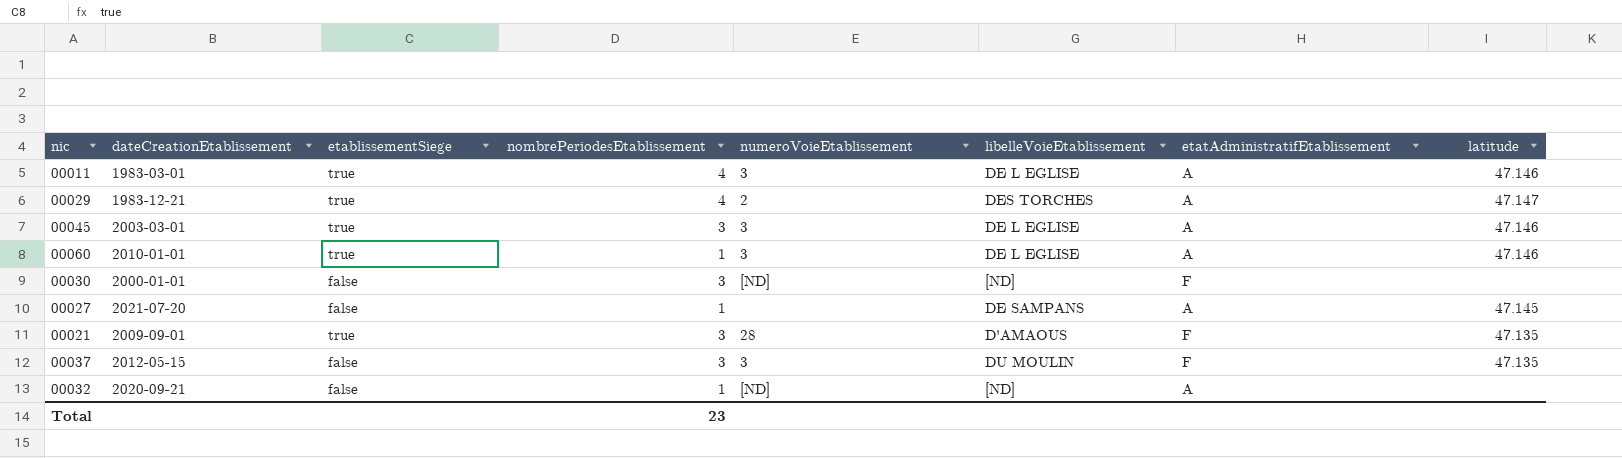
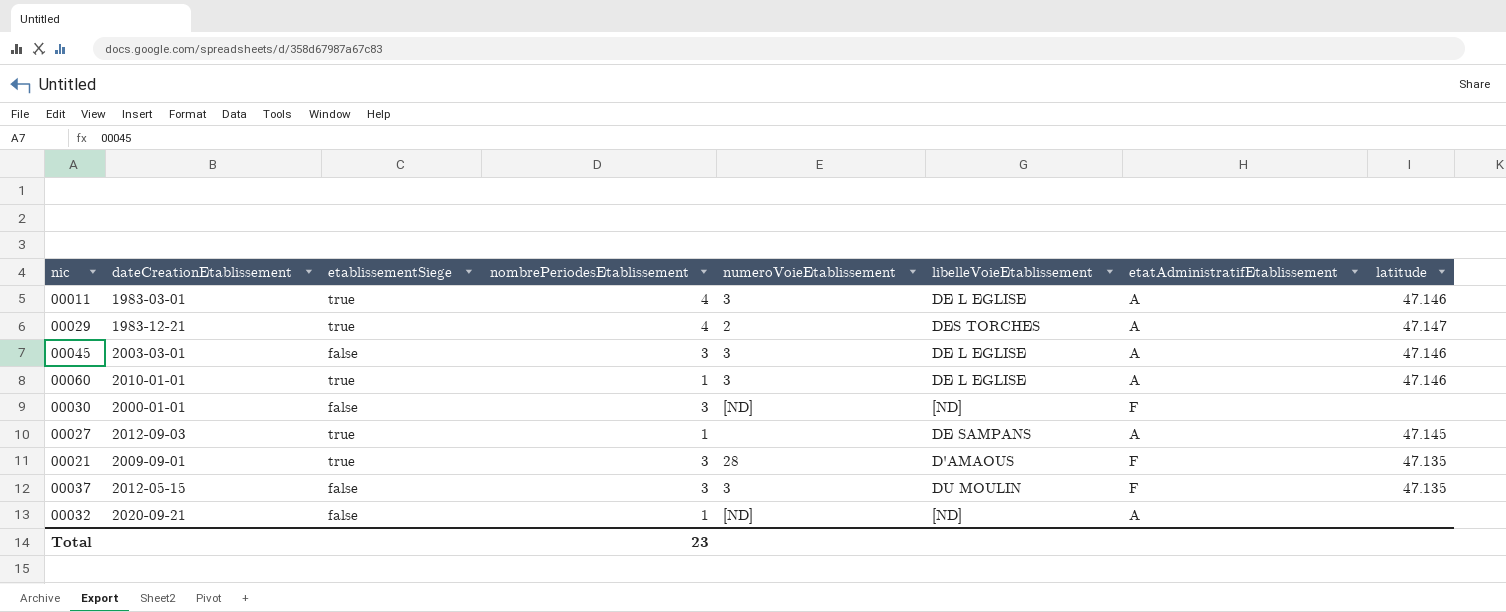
00045 | etablissementSiege: true -> false
00027 | dateCreationEtablissement: 2021-07-20 -> 2012-09-03
00027 | etablissementSiege: false -> true

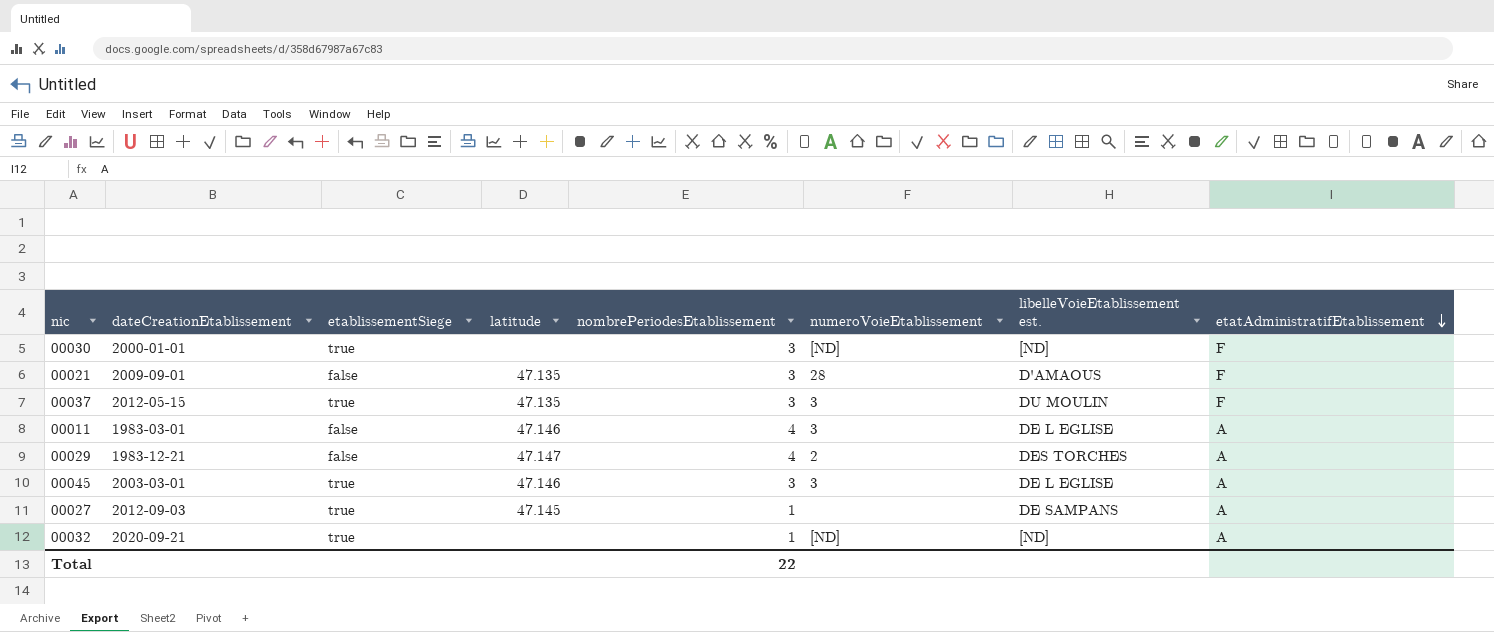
row order: none -> etatAdministratifEtablissement descending
column latitude | position: 8 -> 4
column name: libelleVoieEtablissement -> libelleVoieEtablissement est.
row 00060: 2010-01-01 | true | 1 | 3 | DE L EGLISE | A | 47.146 -> none
00030 | etablissementSiege: false -> true
00021 | etablissementSiege: true -> false
00037 | etablissementSiege: false -> true
00011 | etablissementSiege: true -> false
00029 | etablissementSiege: true -> false
00045 | etablissementSiege: false -> true
00032 | etablissementSiege: false -> true
Total | nombrePeriodesEtablissement: 23 -> 22

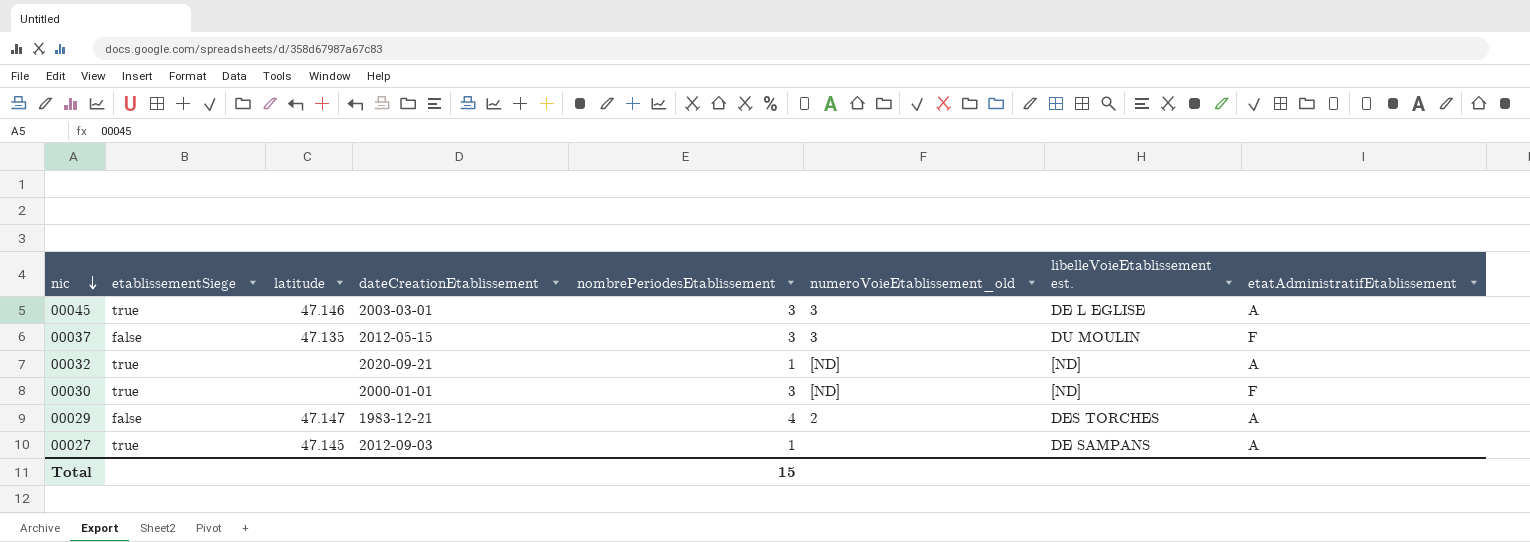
row order: etatAdministratifEtablissement descending -> nic descending
column dateCreationEtablissement | position: 2 -> 4
column name: numeroVoieEtablissement -> numeroVoieEtablissement_old
row 00021: 2009-09-01 | false | 47.135 | 3 | 28 | D'AMAOUS | F -> none
row 00011: 1983-03-01 | false | 47.146 | 4 | 3 | DE L EGLISE | A -> none
00037 | etablissementSiege: true -> false
Total | nombrePeriodesEtablissement: 22 -> 15

